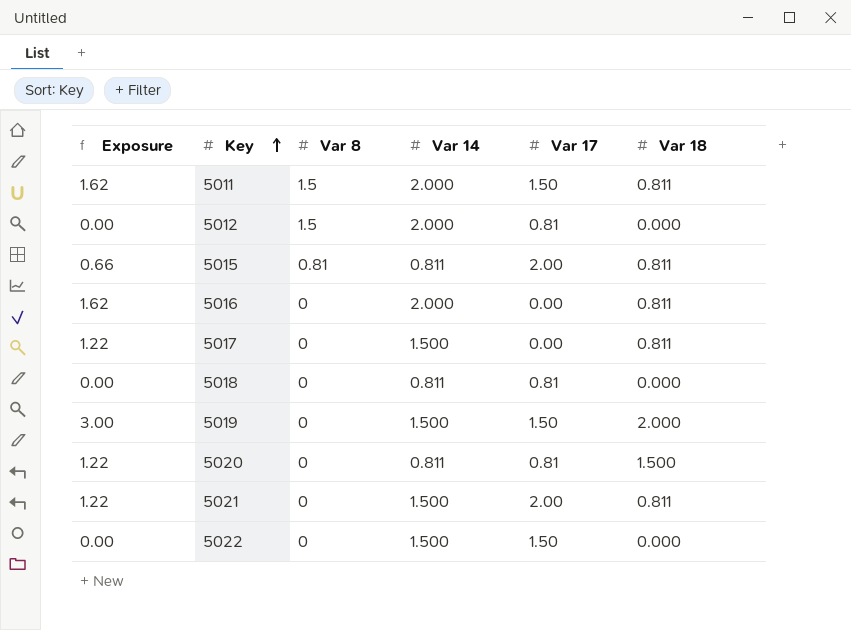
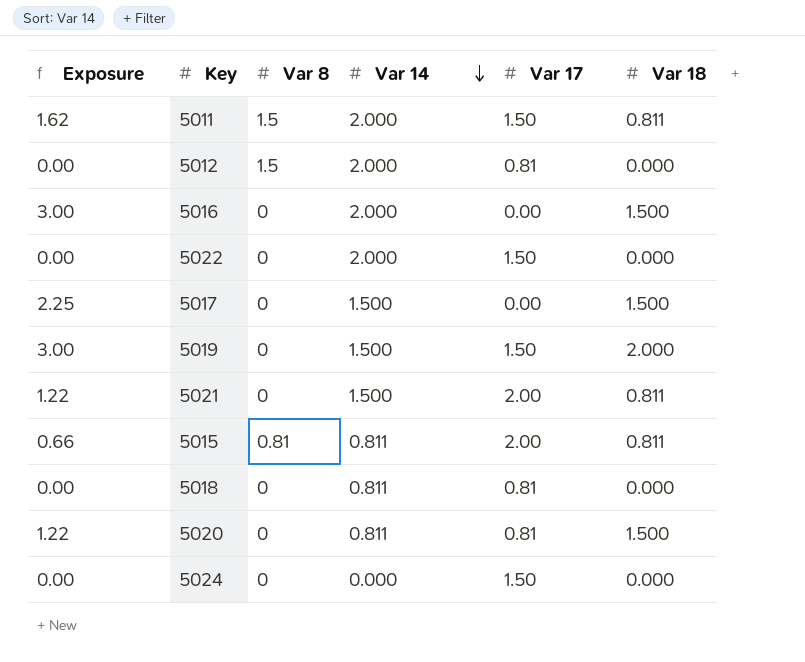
row order: Key ascending -> Var 14 descending
5016 | Exposure: 1.62 -> 3.00
5016 | Var 18: 0.811 -> 1.500
5022 | Var 14: 1.500 -> 2.000
5017 | Exposure: 1.22 -> 2.25
5017 | Var 18: 0.811 -> 1.500
row 5024: none -> 0.00 | 0 | 0.000 | 1.50 | 0.000

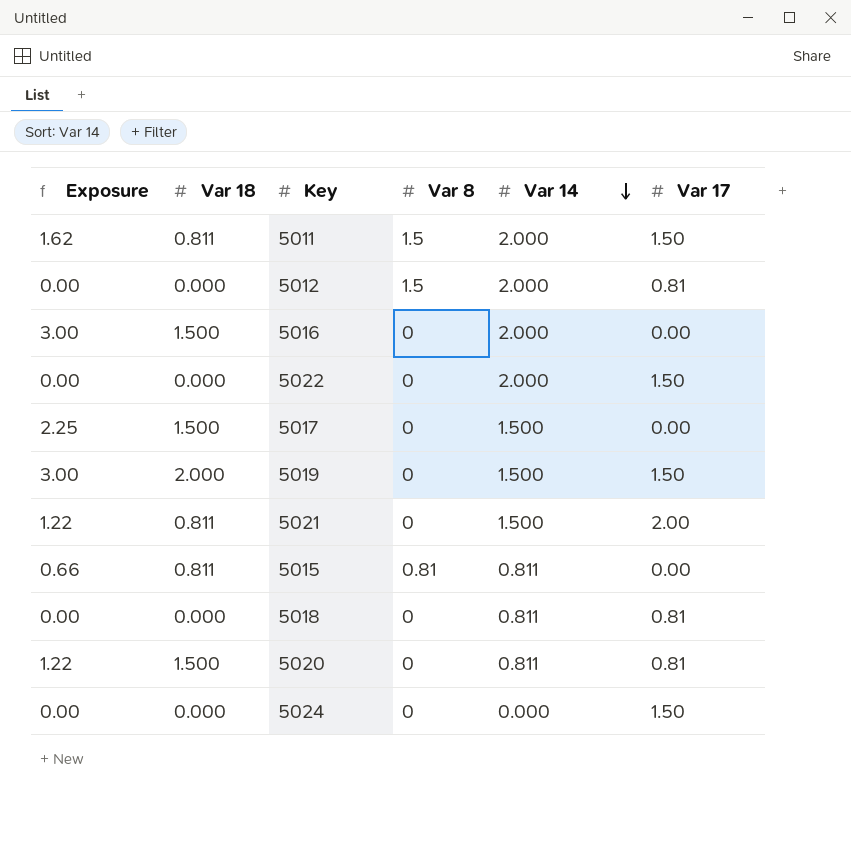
column Var 18 | position: 6 -> 2
5015 | Var 17: 2.00 -> 0.00

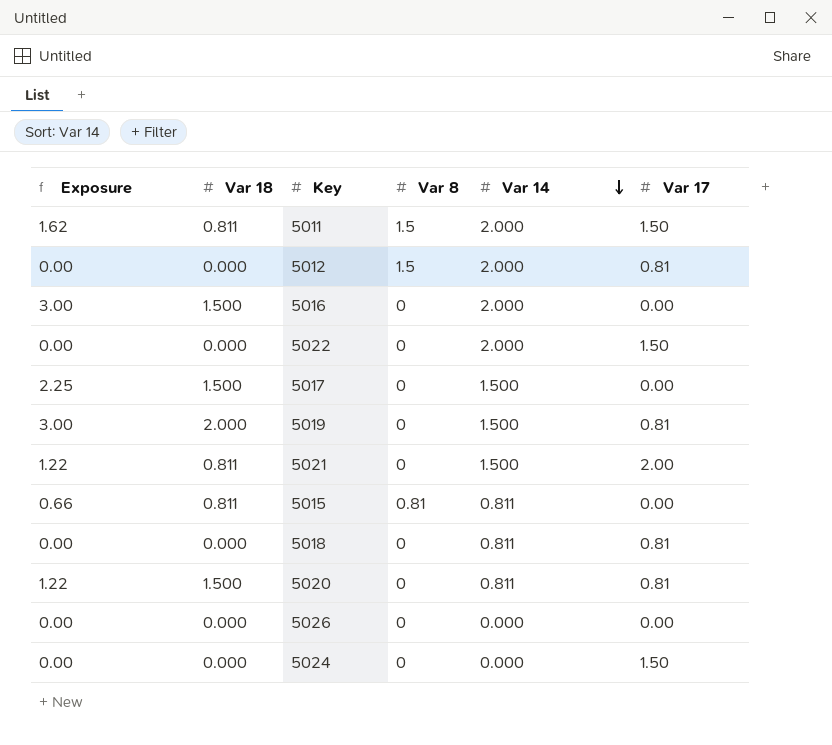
5019 | Var 17: 1.50 -> 0.81
row 5026: none -> 0.00 | 0.000 | 0 | 0.000 | 0.00

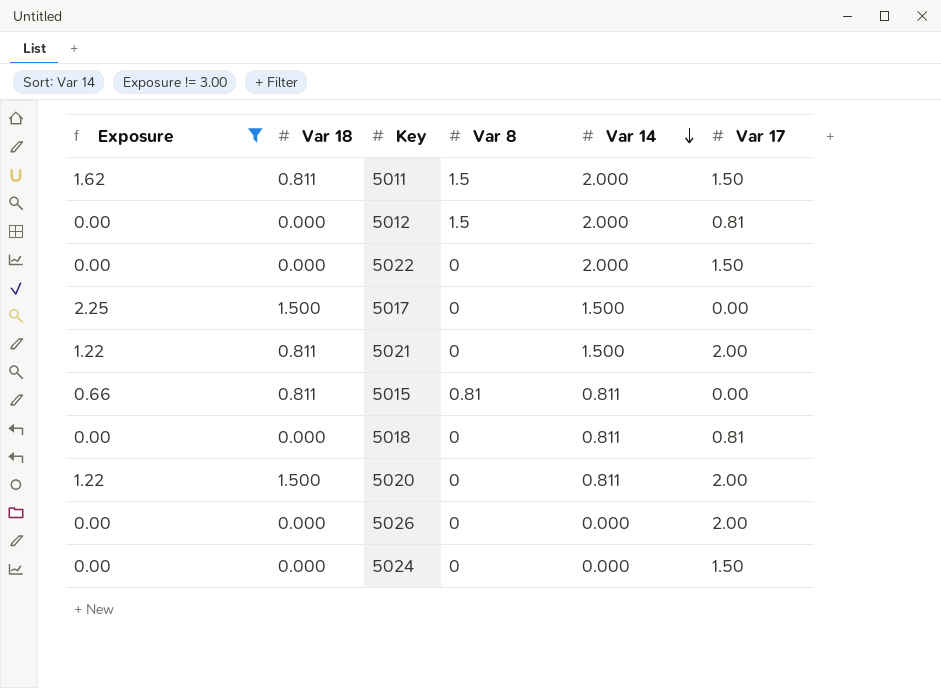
filter: none -> Exposure != 3.00
5020 | Var 17: 0.81 -> 2.00
5026 | Var 17: 0.00 -> 2.00

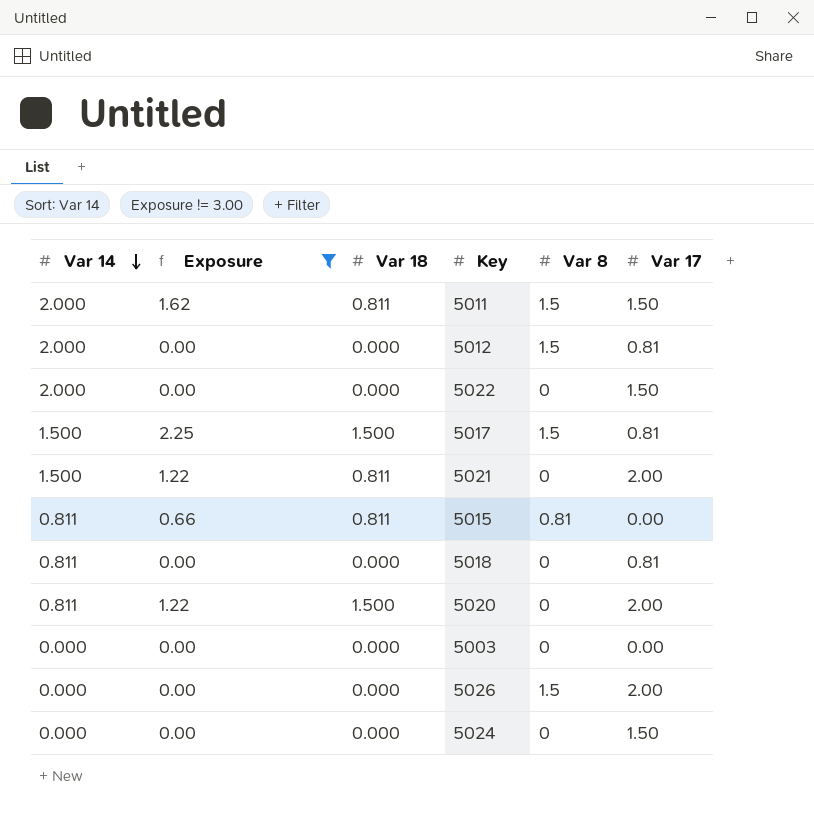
column Var 14 | position: 5 -> 1
5017 | Var 8: 0 -> 1.5
5017 | Var 17: 0.00 -> 0.81
row 5003: none -> 0.000 | 0.00 | 0.000 | 0 | 0.00
5026 | Var 8: 0 -> 1.5

